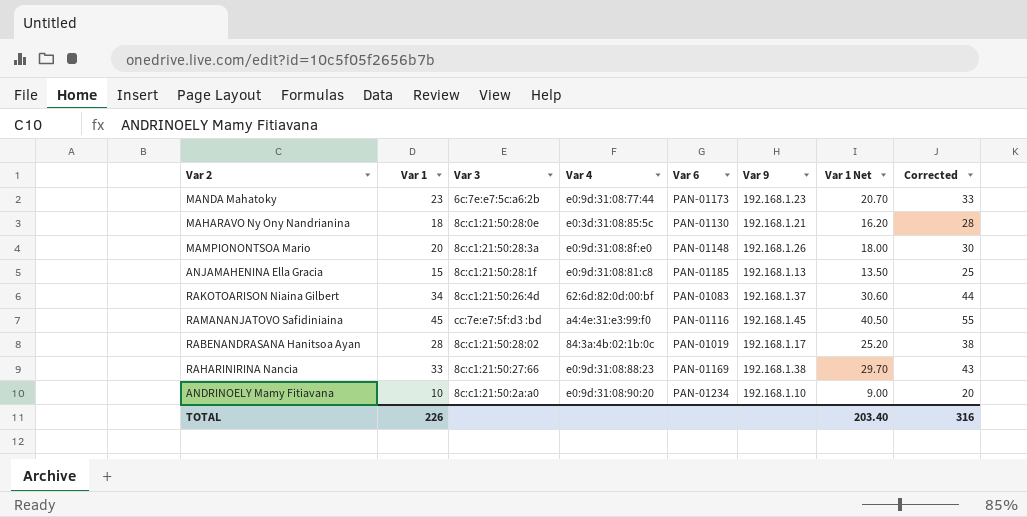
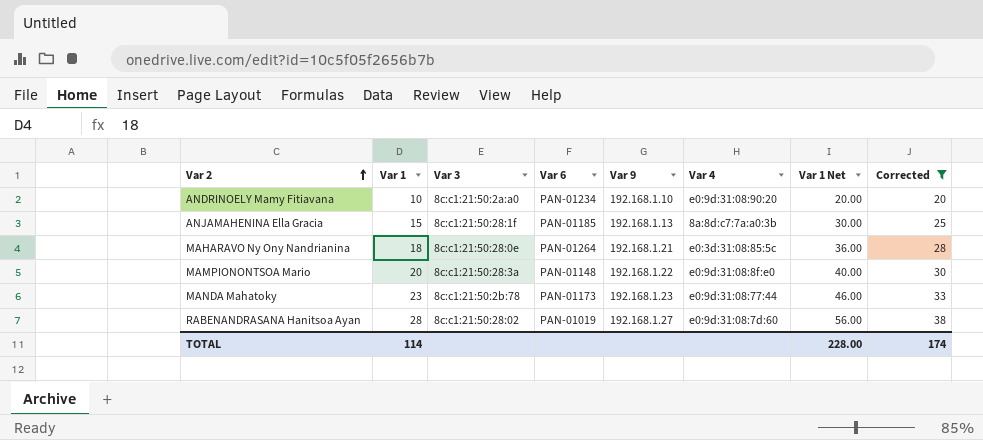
filter: none -> Corrected <= 38
row order: none -> Var 2 ascending
column Var 4 | position: 4 -> 6
column Var 1 Net | formula: [Var 1] * 0.9 -> [Var 1] * 2
ANJAMAHENINA Ella Gracia | Var 4: e0:9d:31:08:81:c8 -> 8a:8d:c7:7a:a0:3b
MAHARAVO Ny Ony Nandrianina | Var 6: PAN-01130 -> PAN-01264
MAMPIONONTSOA Mario | Var 9: 192.168.1.26 -> 192.168.1.22
MANDA Mahatoky | Var 3: 6c:7e:e7:5c:a6:2b -> 8c:c1:21:50:2b:78
RABENANDRASANA Hanitsoa Ayan | Var 9: 192.168.1.17 -> 192.168.1.27
RABENANDRASANA Hanitsoa Ayan | Var 4: 84:3a:4b:02:1b:0c -> e0:9d:31:08:7d:60
TOTAL | Var 1: 226 -> 114
TOTAL | Var 1 Net: 203.40 -> 228.00
TOTAL | Corrected: 316 -> 174

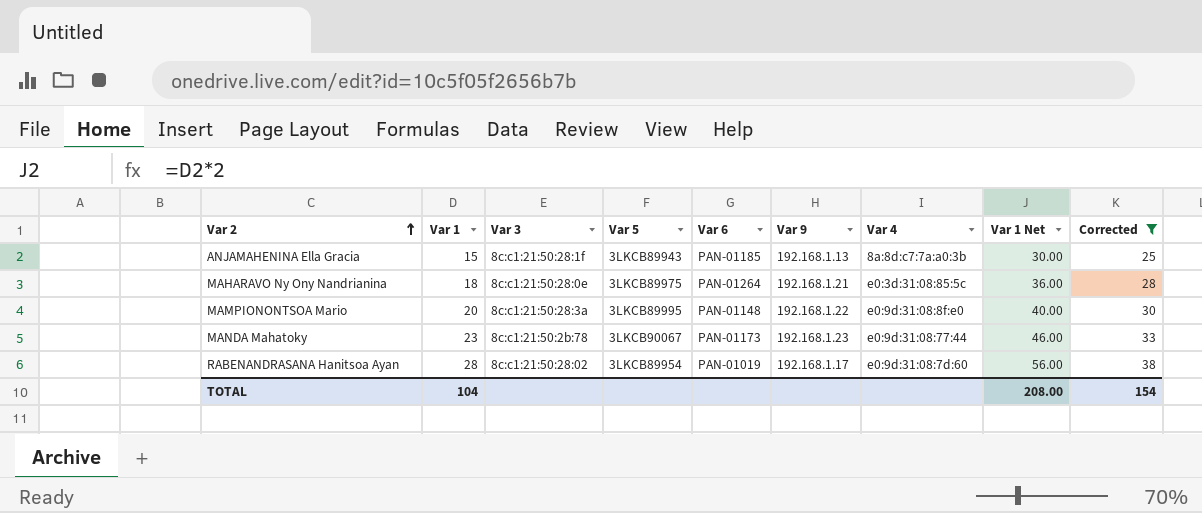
column Var 5 | position: none -> 4
row ANDRINOELY Mamy Fitiavana: 10 | 8c:c1:21:50:2a:a0 | PAN-01234 | 192.168.1.10 | e0:9d:31:08:90:20 | 20.00 | 20 -> none
RABENANDRASANA Hanitsoa Ayan | Var 9: 192.168.1.27 -> 192.168.1.17
TOTAL | Var 1: 114 -> 104
TOTAL | Var 1 Net: 228.00 -> 208.00
TOTAL | Corrected: 174 -> 154

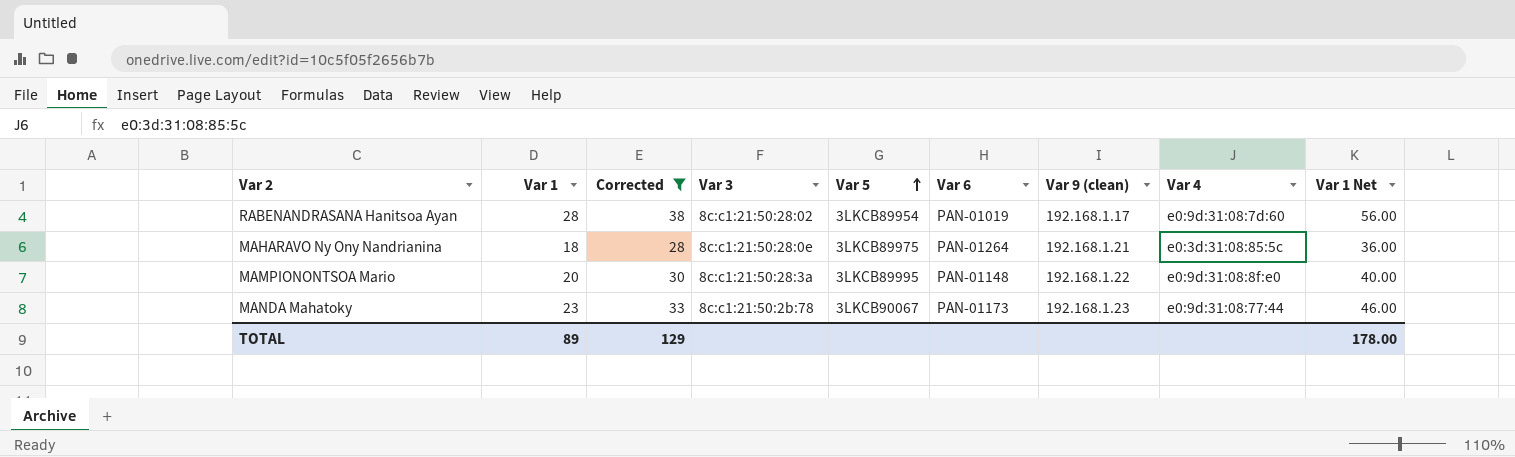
row order: Var 2 ascending -> Var 5 ascending
column Corrected | position: 9 -> 3
column name: Var 9 -> Var 9 (clean)
row ANJAMAHENINA Ella Gracia: 15 | 8c:c1:21:50:28:1f | 3LKCB89943 | PAN-01185 | 192.168.1.13 | 8a:8d:c7:7a:a0:3b | 30.00 | 25 -> none
TOTAL | Var 1: 104 -> 89
TOTAL | Corrected: 154 -> 129
TOTAL | Var 1 Net: 208.00 -> 178.00

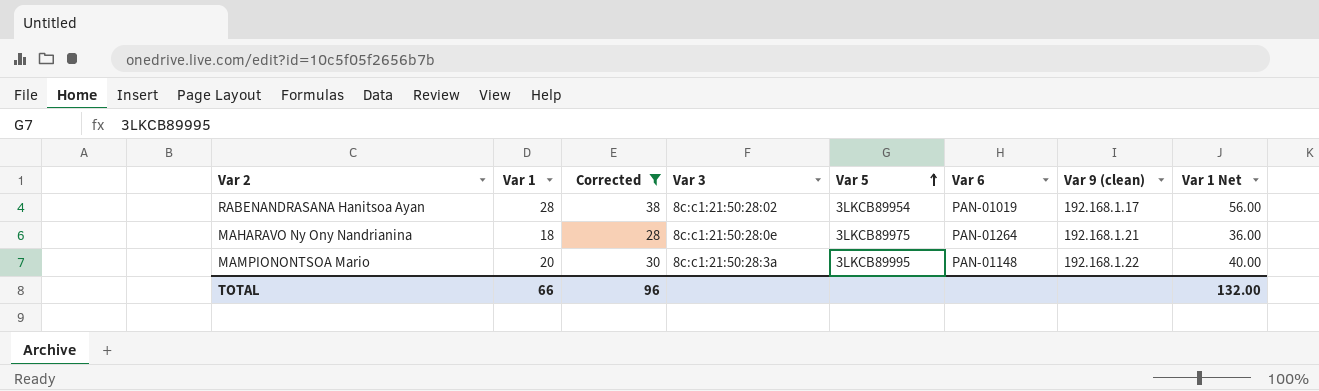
column Var 4 | position: 8 -> none
row MANDA Mahatoky: 23 | 33 | 8c:c1:21:50:2b:78 | 3LKCB90067 | PAN-01173 | 192.168.1.23 | e0:9d:31:08:77:44 | 46.00 -> none
TOTAL | Var 1: 89 -> 66
TOTAL | Corrected: 129 -> 96
TOTAL | Var 1 Net: 178.00 -> 132.00

